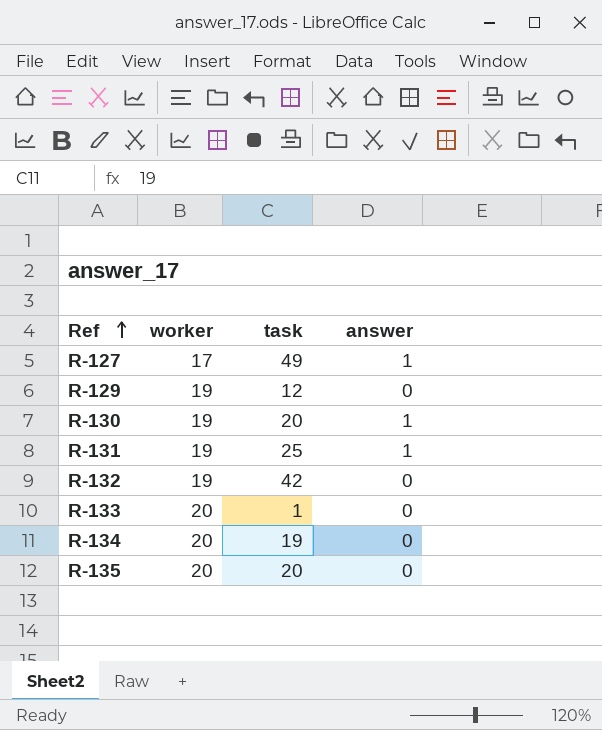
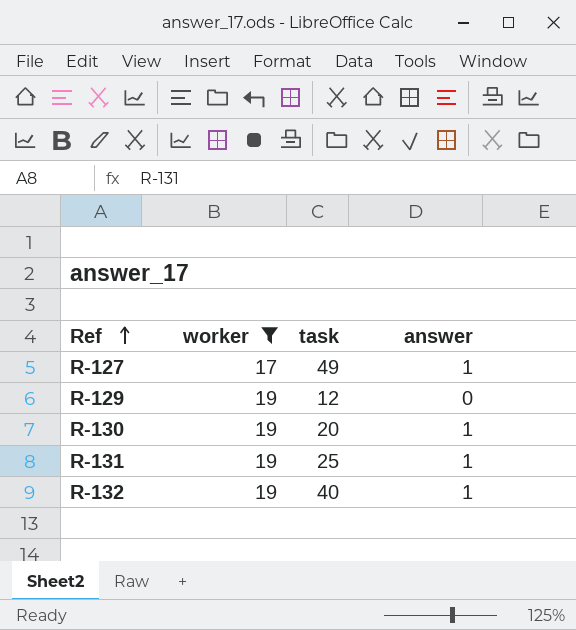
filter: none -> worker != 20
R-132 | task: 42 -> 40
R-132 | answer: 0 -> 1

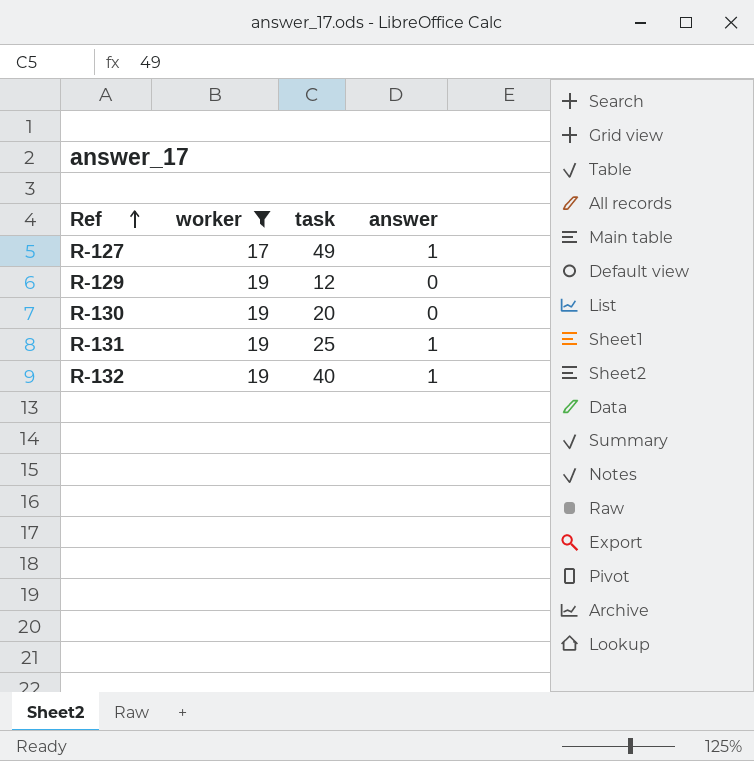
R-130 | answer: 1 -> 0

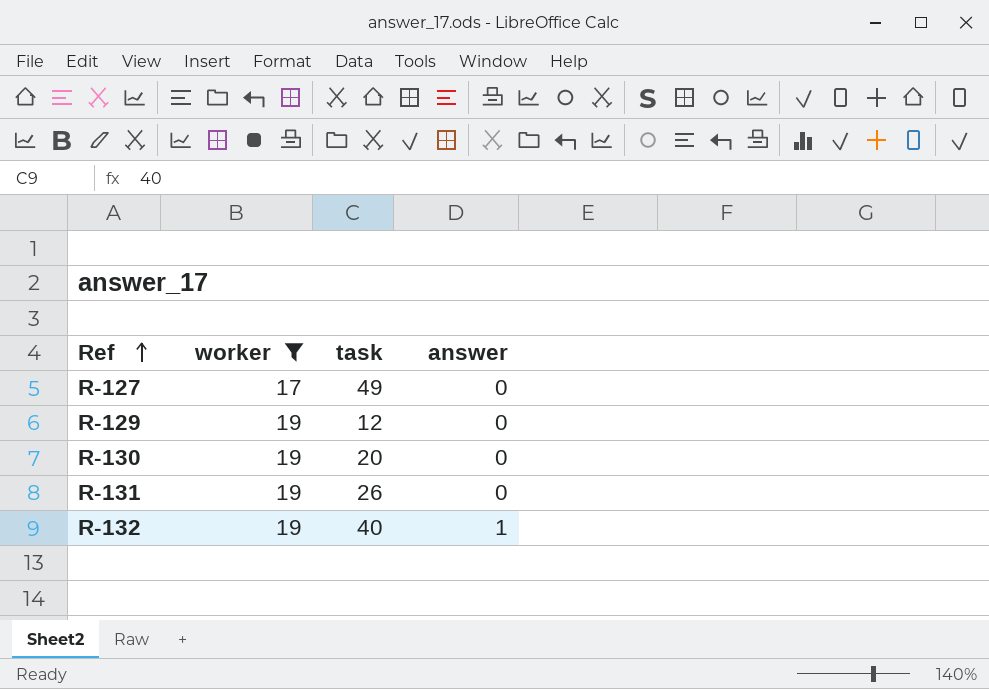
R-127 | answer: 1 -> 0
R-131 | task: 25 -> 26
R-131 | answer: 1 -> 0

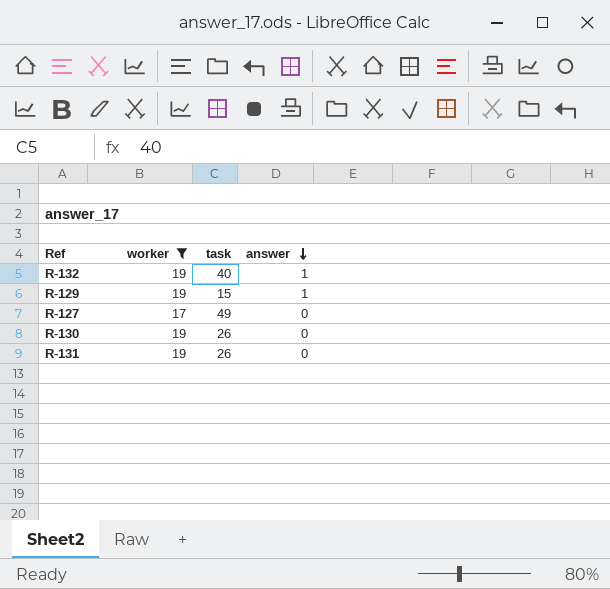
row order: Ref ascending -> answer descending
R-129 | task: 12 -> 15
R-129 | answer: 0 -> 1
R-130 | task: 20 -> 26

